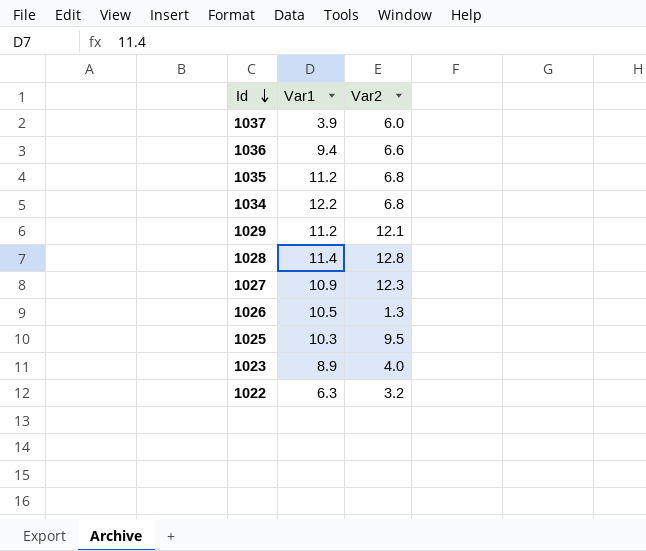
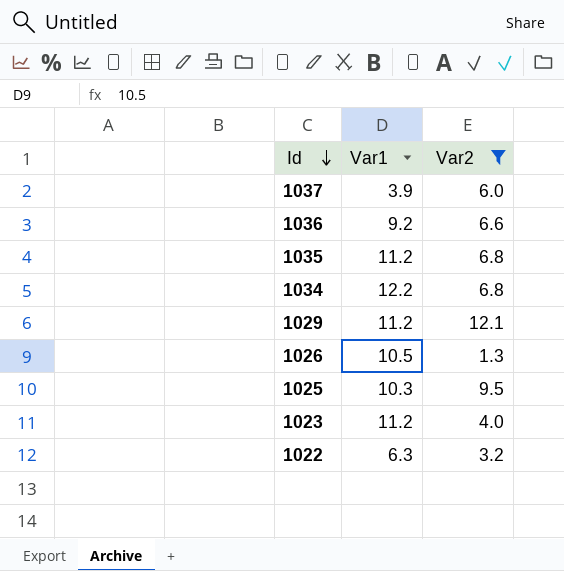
filter: none -> Var2 <= 12.1
1036 | Var1: 9.4 -> 9.2
1023 | Var1: 8.9 -> 11.2

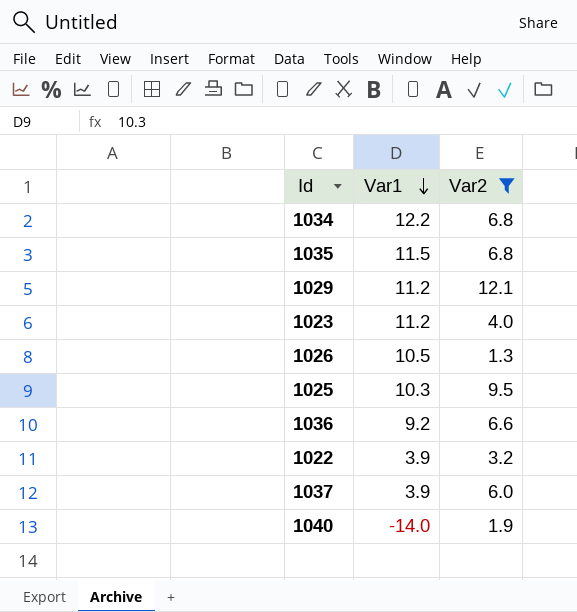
row order: Id descending -> Var1 descending
1035 | Var1: 11.2 -> 11.5
1022 | Var1: 6.3 -> 3.9
row 1040: none -> -14.0 | 1.9

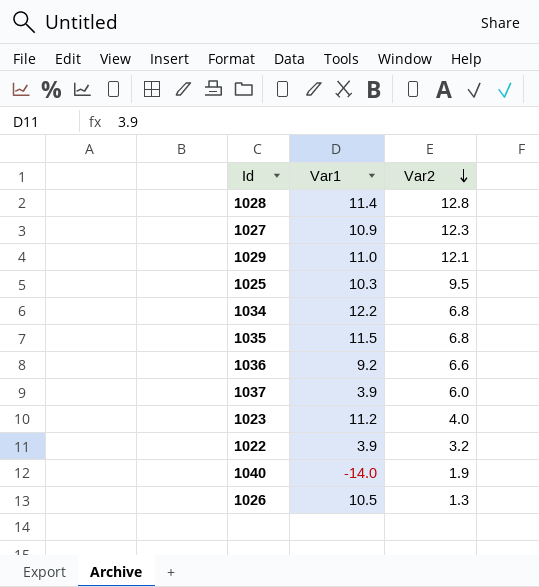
filter: Var2 <= 12.1 -> none
row order: Var1 descending -> Var2 descending
1029 | Var1: 11.2 -> 11.0

